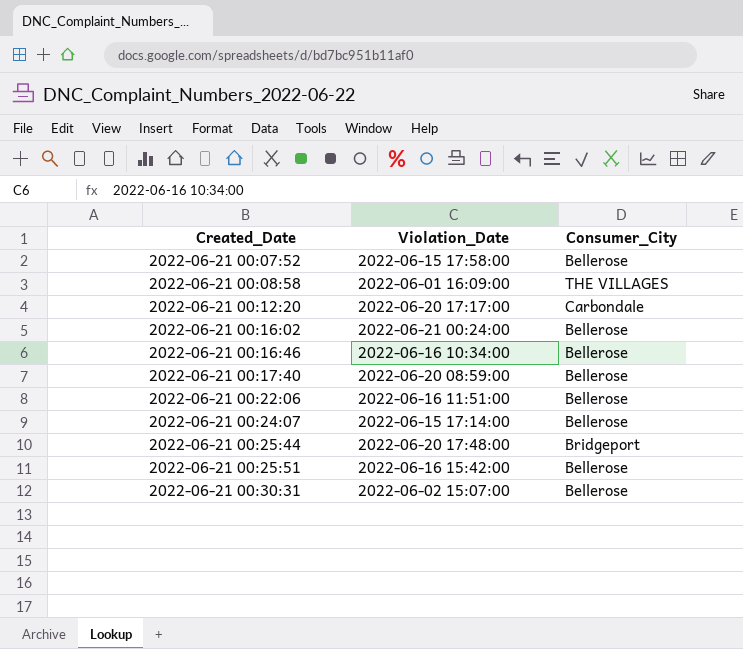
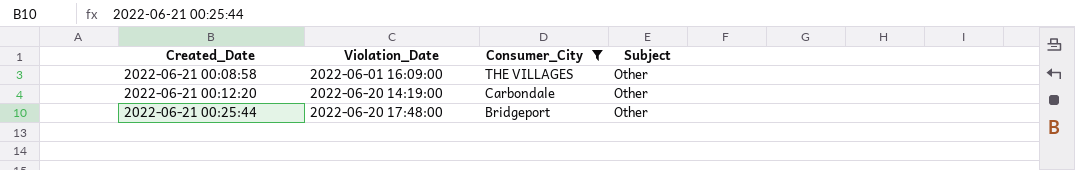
filter: none -> Consumer_City != Bellerose
column Subject | position: none -> 4
2022-06-21 00:12:20 | Violation_Date: 2022-06-20 17:17:00 -> 2022-06-20 14:19:00

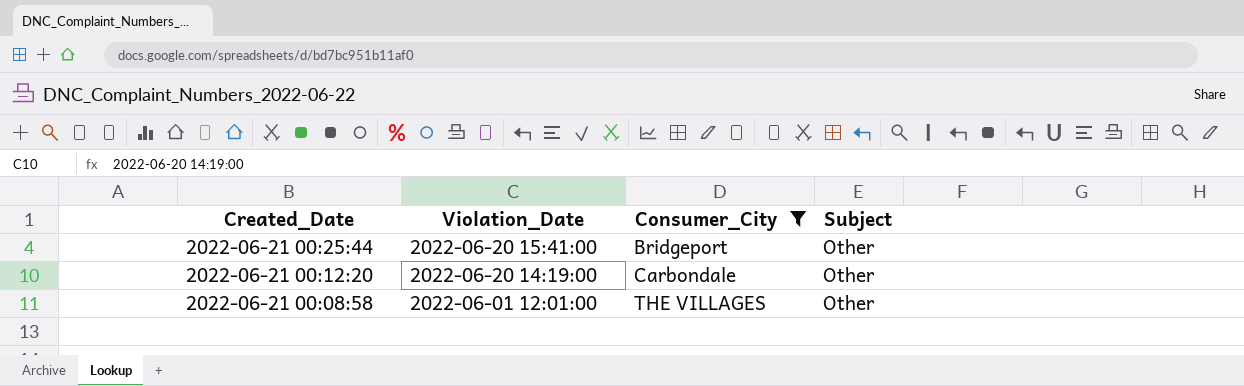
row order: Created_Date ascending -> Created_Date descending
2022-06-21 00:25:44 | Violation_Date: 2022-06-20 17:48:00 -> 2022-06-20 15:41:00
2022-06-21 00:08:58 | Violation_Date: 2022-06-01 16:09:00 -> 2022-06-01 12:01:00

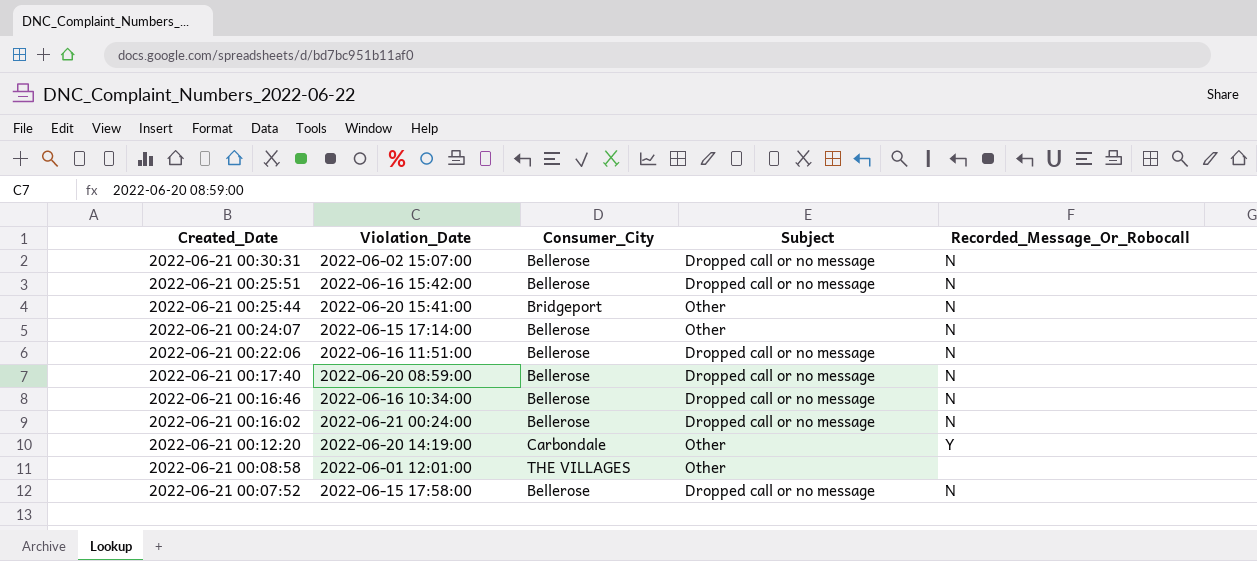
filter: Consumer_City != Bellerose -> none
column Recorded_Message_Or_Robocall | position: none -> 5

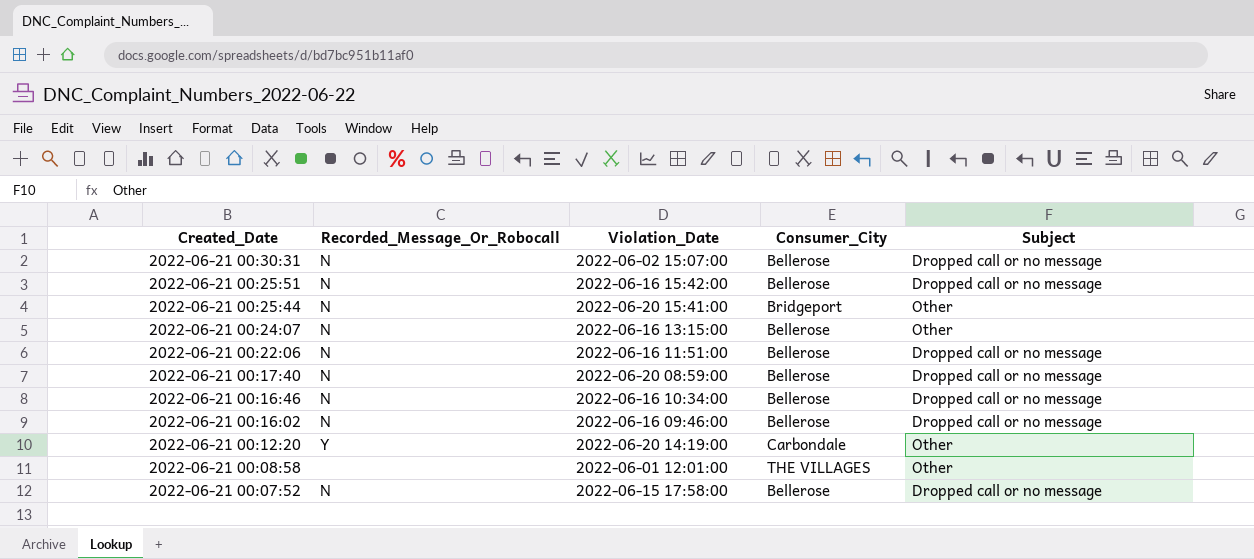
column Recorded_Message_Or_Robocall | position: 5 -> 2
2022-06-21 00:24:07 | Violation_Date: 2022-06-15 17:14:00 -> 2022-06-16 13:15:00
2022-06-21 00:16:02 | Violation_Date: 2022-06-21 00:24:00 -> 2022-06-16 09:46:00

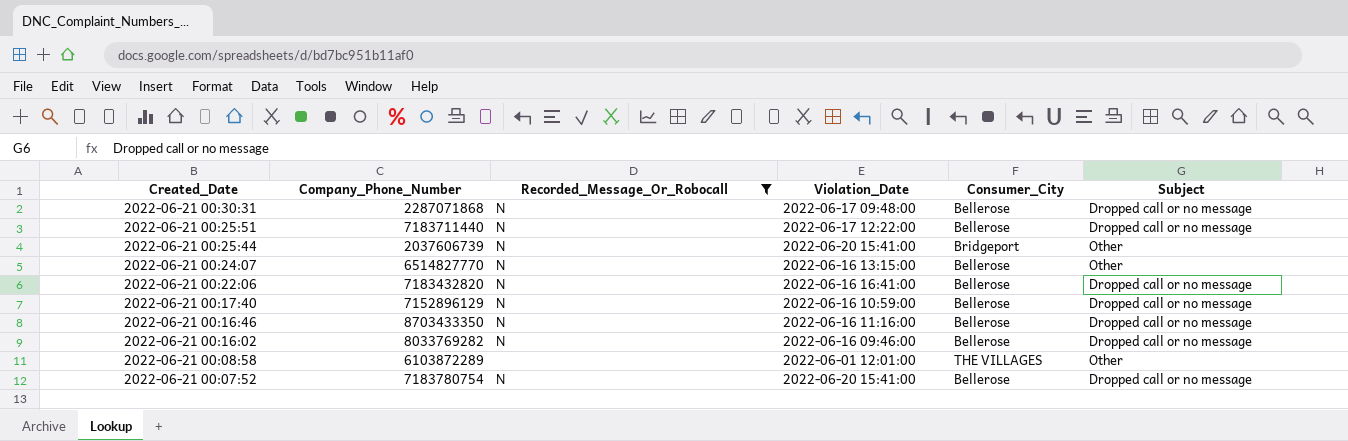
filter: none -> Recorded_Message_Or_Robocall != Y
column Company_Phone_Number | position: none -> 2
2022-06-21 00:30:31 | Violation_Date: 2022-06-02 15:07:00 -> 2022-06-17 09:48:00
2022-06-21 00:25:51 | Violation_Date: 2022-06-16 15:42:00 -> 2022-06-17 12:22:00
2022-06-21 00:22:06 | Violation_Date: 2022-06-16 11:51:00 -> 2022-06-16 16:41:00
2022-06-21 00:17:40 | Violation_Date: 2022-06-20 08:59:00 -> 2022-06-16 10:59:00
2022-06-21 00:16:46 | Violation_Date: 2022-06-16 10:34:00 -> 2022-06-16 11:16:00
2022-06-21 00:07:52 | Violation_Date: 2022-06-15 17:58:00 -> 2022-06-20 15:41:00

